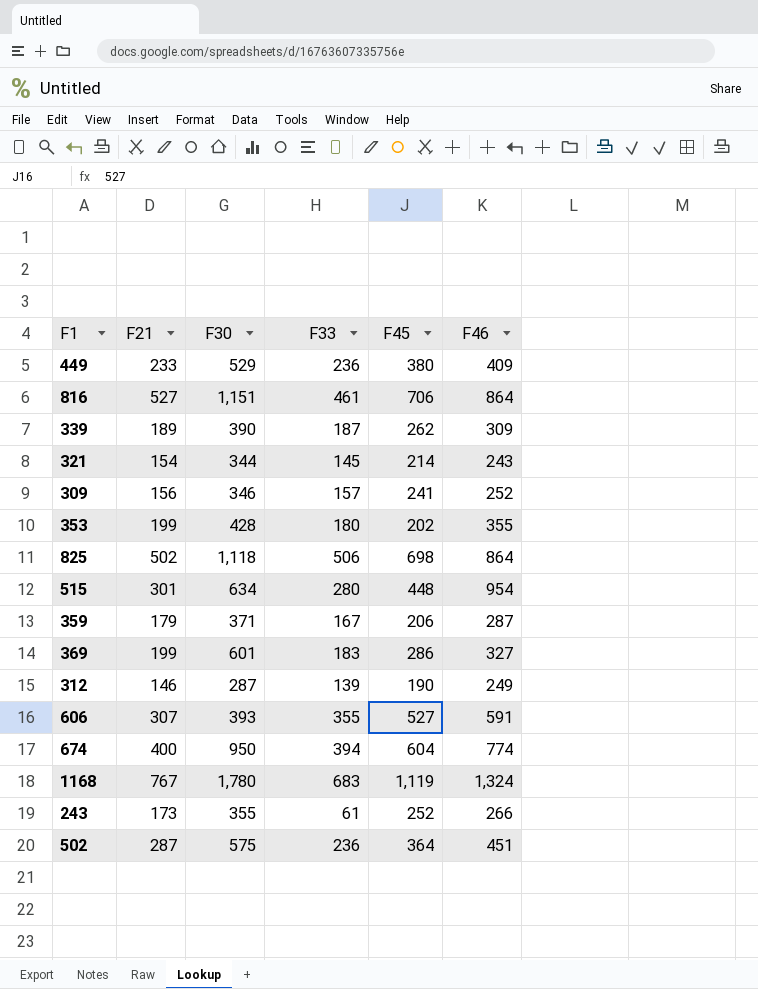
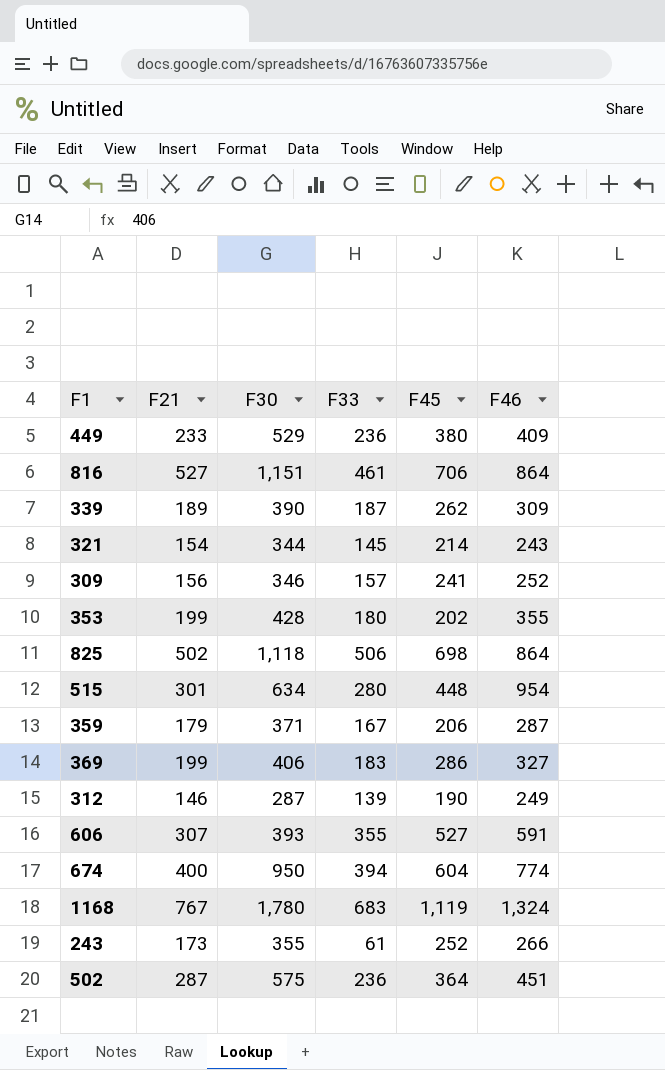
369 | F30: 601 -> 406

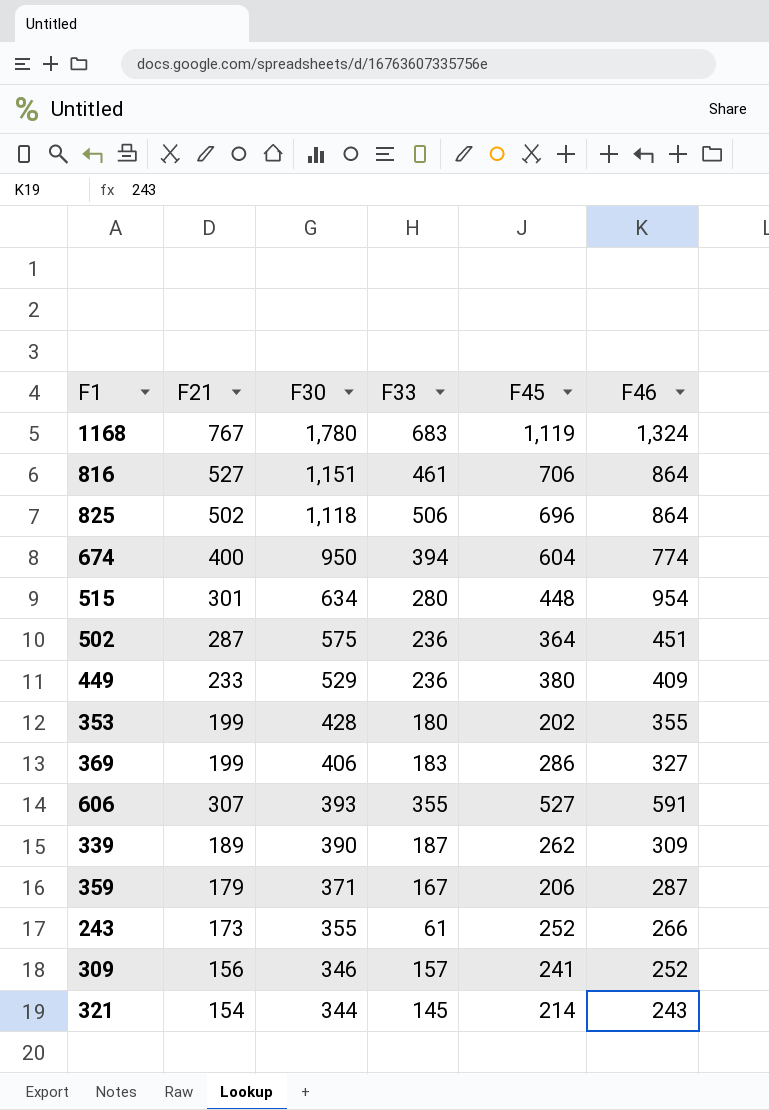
row order: none -> F30 descending
row 312: 146 | 287 | 139 | 190 | 249 -> none
825 | F45: 698 -> 696

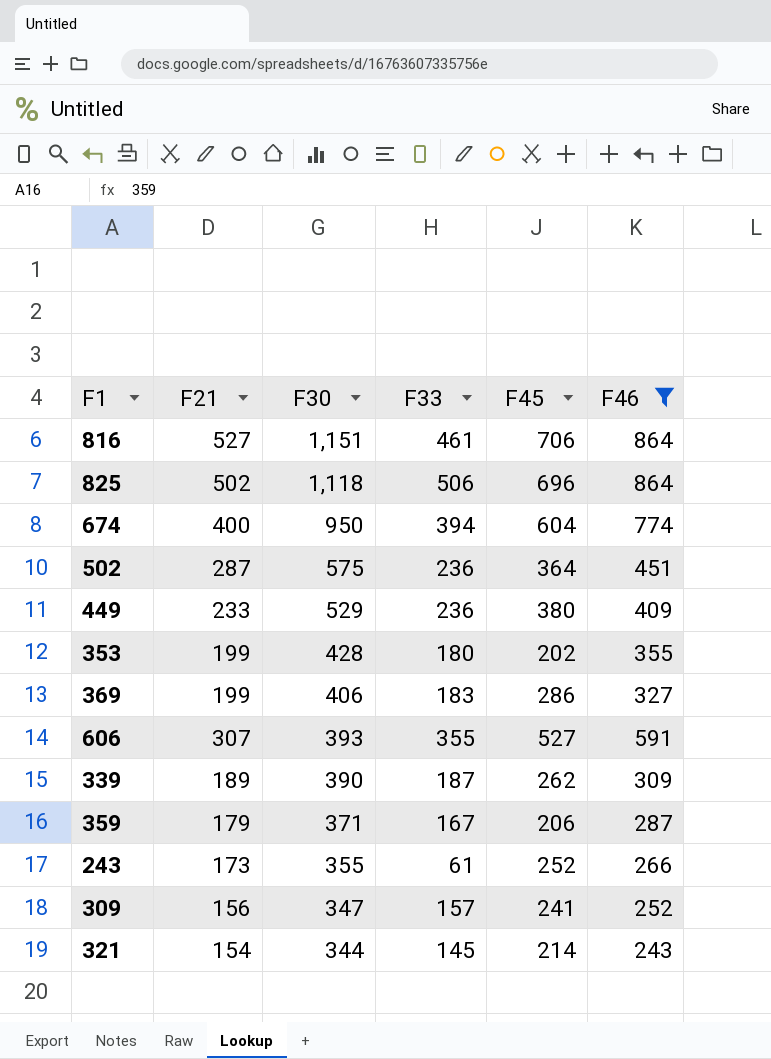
filter: none -> F46 <= 864
309 | F30: 346 -> 347

